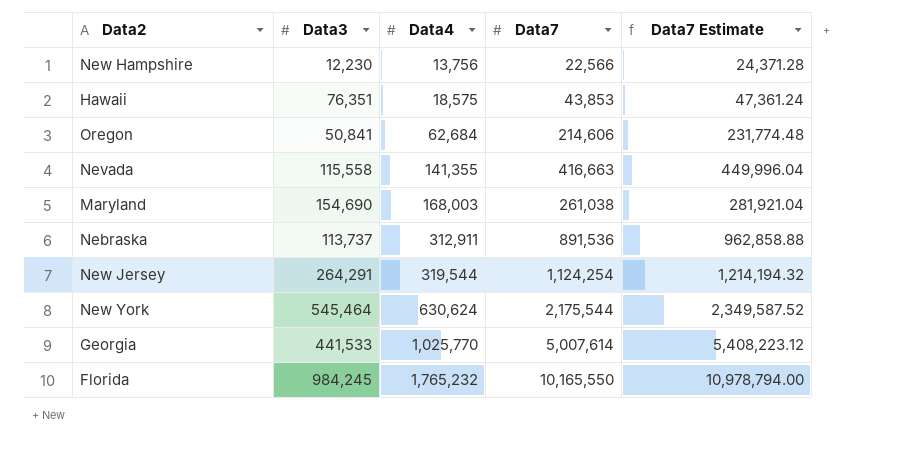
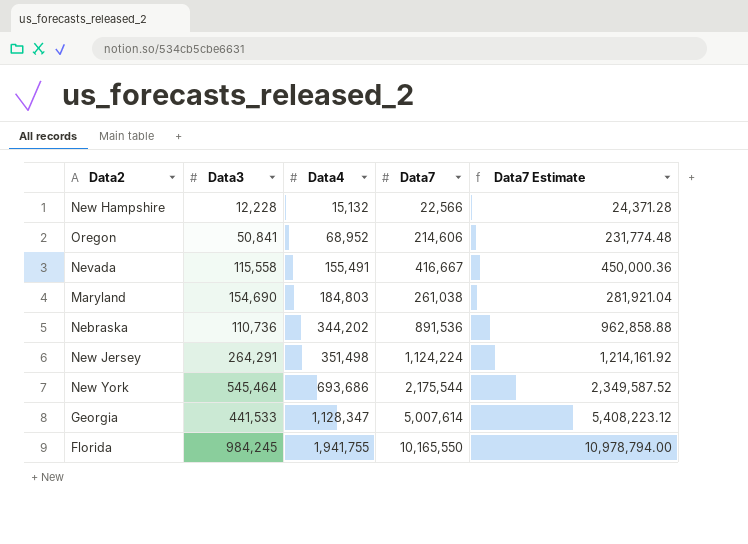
row Hawaii: 76,351 | 18,575 | 43,853 | 47,361.24 -> none
New Hampshire | Data3: 12,230 -> 12,228
New Hampshire | Data4: 13,756 -> 15,132
Oregon | Data4: 62,684 -> 68,952
Nevada | Data4: 141,355 -> 155,491
Nevada | Data7: 416,663 -> 416,667
Nevada | Data7 Estimate: 449,996.04 -> 450,000.36
Maryland | Data4: 168,003 -> 184,803
Nebraska | Data3: 113,737 -> 110,736
Nebraska | Data4: 312,911 -> 344,202
New Jersey | Data4: 319,544 -> 351,498
New Jersey | Data7: 1,124,254 -> 1,124,224
New Jersey | Data7 Estimate: 1,214,194.32 -> 1,214,161.92
New York | Data4: 630,624 -> 693,686
Georgia | Data4: 1,025,770 -> 1,128,347
Florida | Data4: 1,765,232 -> 1,941,755

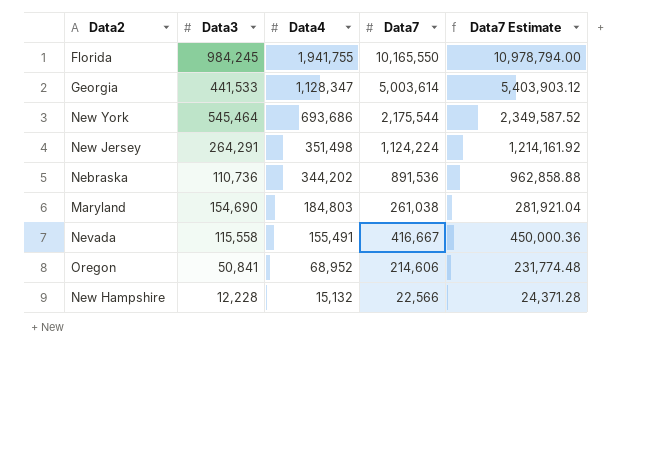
row order: Data4 ascending -> Data4 descending
Georgia | Data7: 5,007,614 -> 5,003,614
Georgia | Data7 Estimate: 5,408,223.12 -> 5,403,903.12

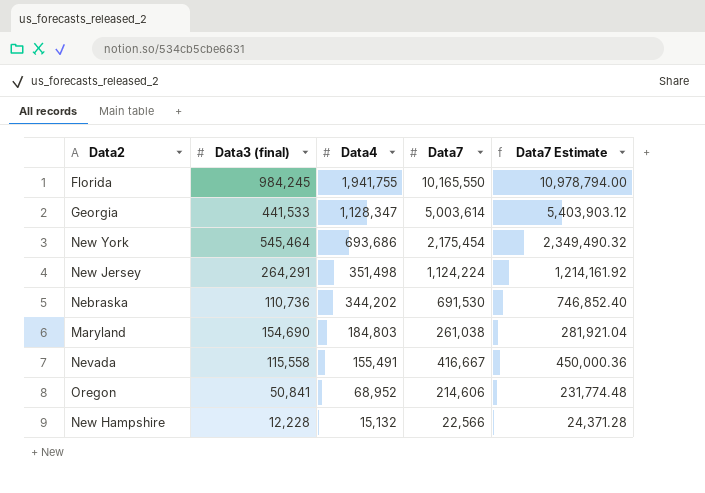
column name: Data3 -> Data3 (final)
New York | Data7: 2,175,544 -> 2,175,454
New York | Data7 Estimate: 2,349,587.52 -> 2,349,490.32
Nebraska | Data7: 891,536 -> 691,530
Nebraska | Data7 Estimate: 962,858.88 -> 746,852.40

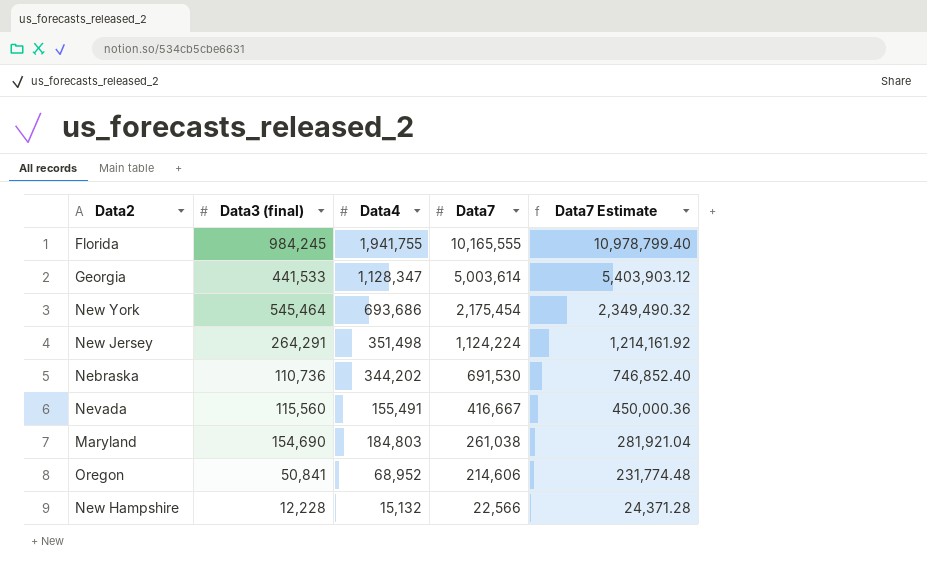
row order: Data4 descending -> Data7 descending
Florida | Data7: 10,165,550 -> 10,165,555
Florida | Data7 Estimate: 10,978,794.00 -> 10,978,799.40
Nevada | Data3 (final): 115,558 -> 115,560

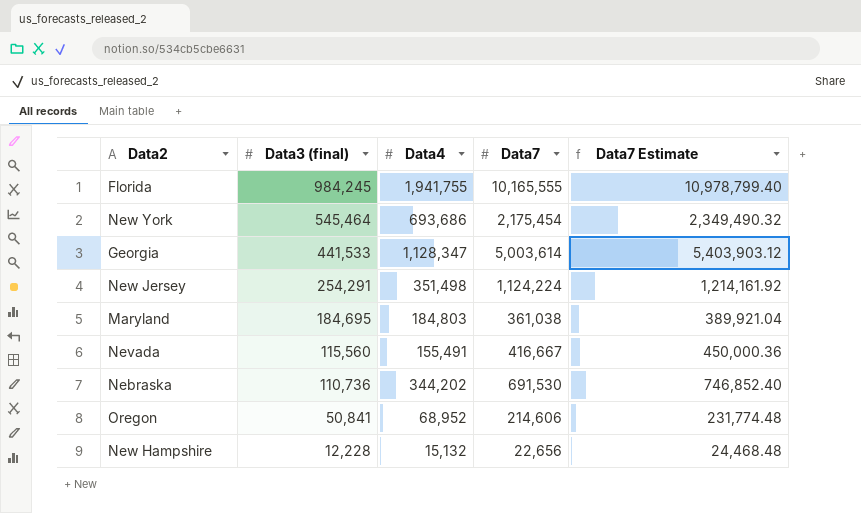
row order: Data7 descending -> Data3 (final) descending
New Jersey | Data3 (final): 264,291 -> 254,291
Maryland | Data3 (final): 154,690 -> 184,695
Maryland | Data7: 261,038 -> 361,038
Maryland | Data7 Estimate: 281,921.04 -> 389,921.04
New Hampshire | Data7: 22,566 -> 22,656
New Hampshire | Data7 Estimate: 24,371.28 -> 24,468.48

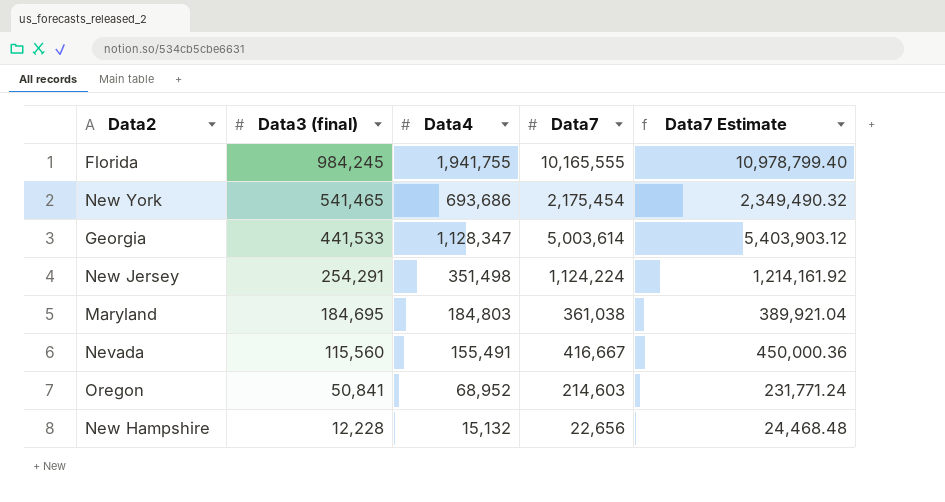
row Nebraska: 110,736 | 344,202 | 691,530 | 746,852.40 -> none
New York | Data3 (final): 545,464 -> 541,465
Oregon | Data7: 214,606 -> 214,603
Oregon | Data7 Estimate: 231,774.48 -> 231,771.24

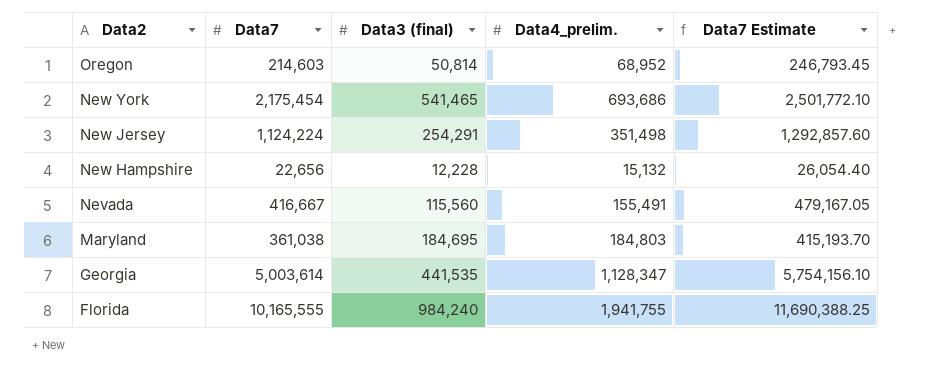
row order: Data3 (final) descending -> Data2 descending
column Data7 | position: 4 -> 2
column name: Data4 -> Data4_prelim.
column Data7 Estimate | formula: [Data7] * 1.08 -> [Data7] * 1.15
Oregon | Data3 (final): 50,841 -> 50,814
Georgia | Data3 (final): 441,533 -> 441,535
Florida | Data3 (final): 984,245 -> 984,240

